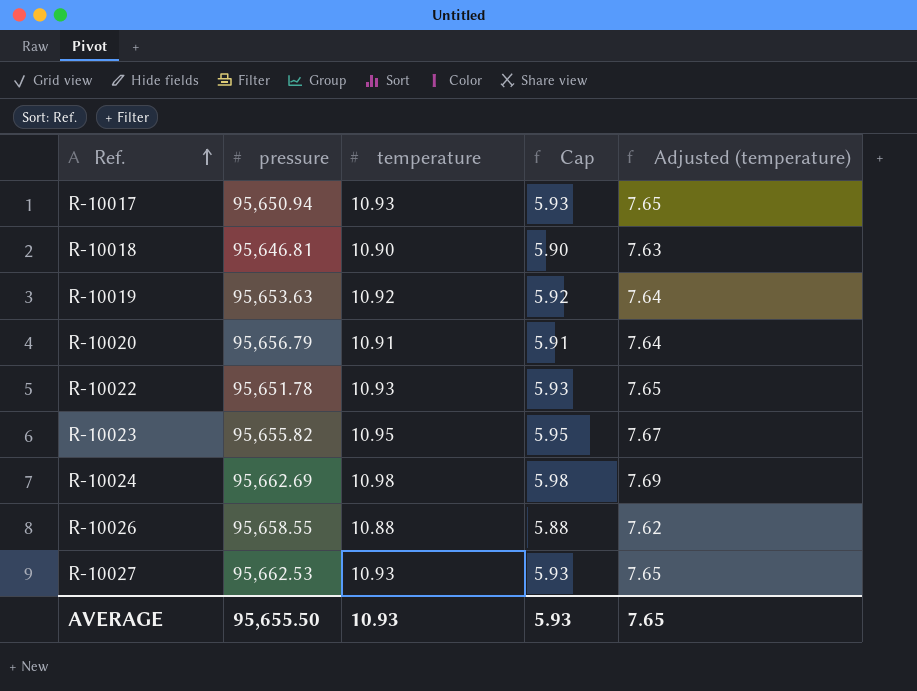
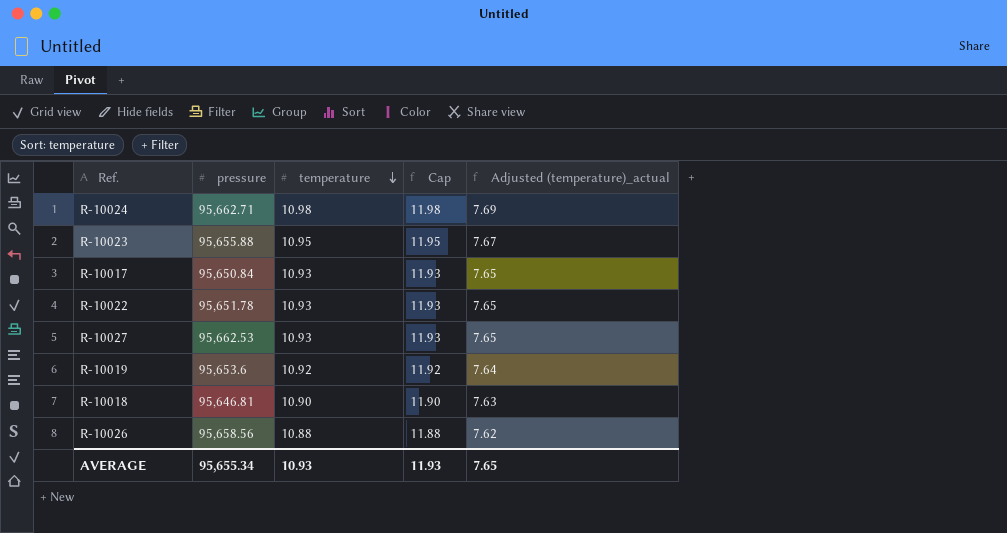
row order: Ref. ascending -> temperature descending
column Cap | formula: [temperature] - 5 -> [temperature] + 1
column name: Adjusted (temperature) -> Adjusted (temperature)_actual
row R-10020: 95,656.79 | 10.91 | 5.91 | 7.64 -> none
R-10024 | pressure: 95,662.69 -> 95,662.71
R-10023 | pressure: 95,655.82 -> 95,655.88
R-10017 | pressure: 95,650.94 -> 95,650.84
R-10019 | pressure: 95,653.63 -> 95,653.6
R-10026 | pressure: 95,658.55 -> 95,658.56
AVERAGE | pressure: 95,655.50 -> 95,655.34
AVERAGE | Cap: 5.93 -> 11.93

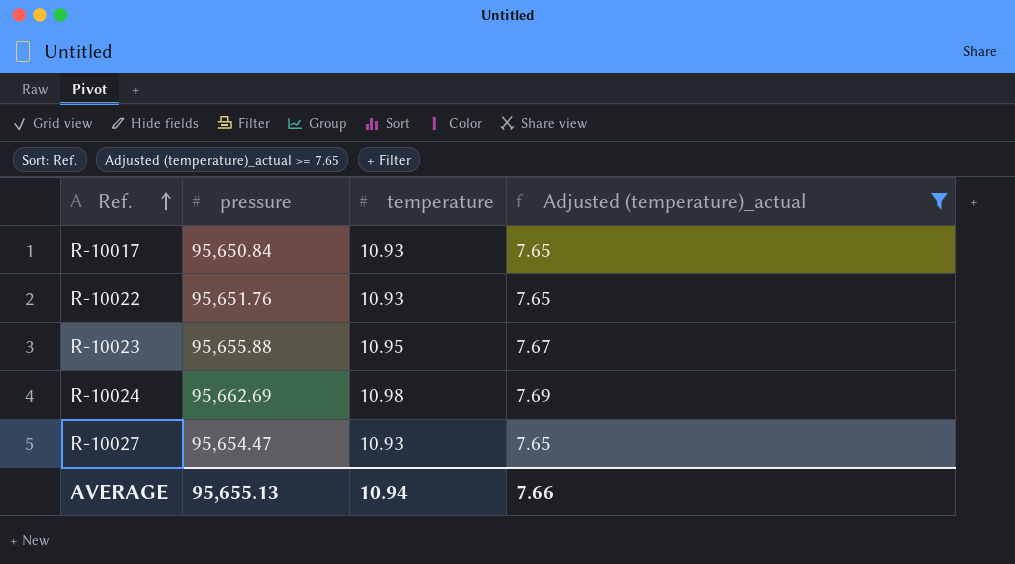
filter: none -> Adjusted (temperature)_actual >= 7.65
row order: temperature descending -> Ref. ascending
column Cap | formula: [temperature] + 1 -> none
R-10022 | pressure: 95,651.78 -> 95,651.76
R-10024 | pressure: 95,662.71 -> 95,662.69
R-10027 | pressure: 95,662.53 -> 95,654.47
AVERAGE | pressure: 95,655.34 -> 95,655.13
AVERAGE | temperature: 10.93 -> 10.94
AVERAGE | Adjusted (temperature)_actual: 7.65 -> 7.66

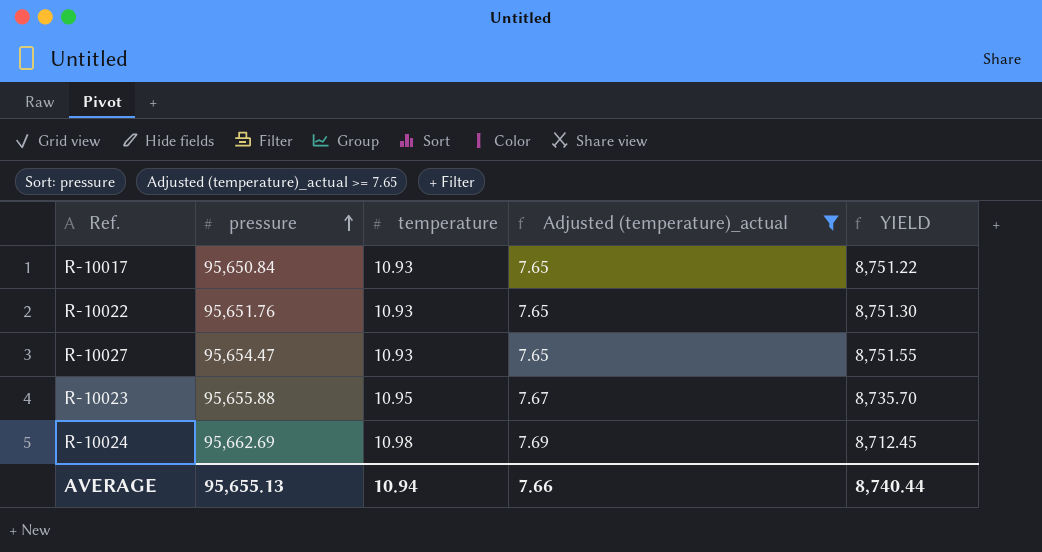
row order: Ref. ascending -> pressure ascending
column YIELD | formula: none -> [pressure] / [temperature]

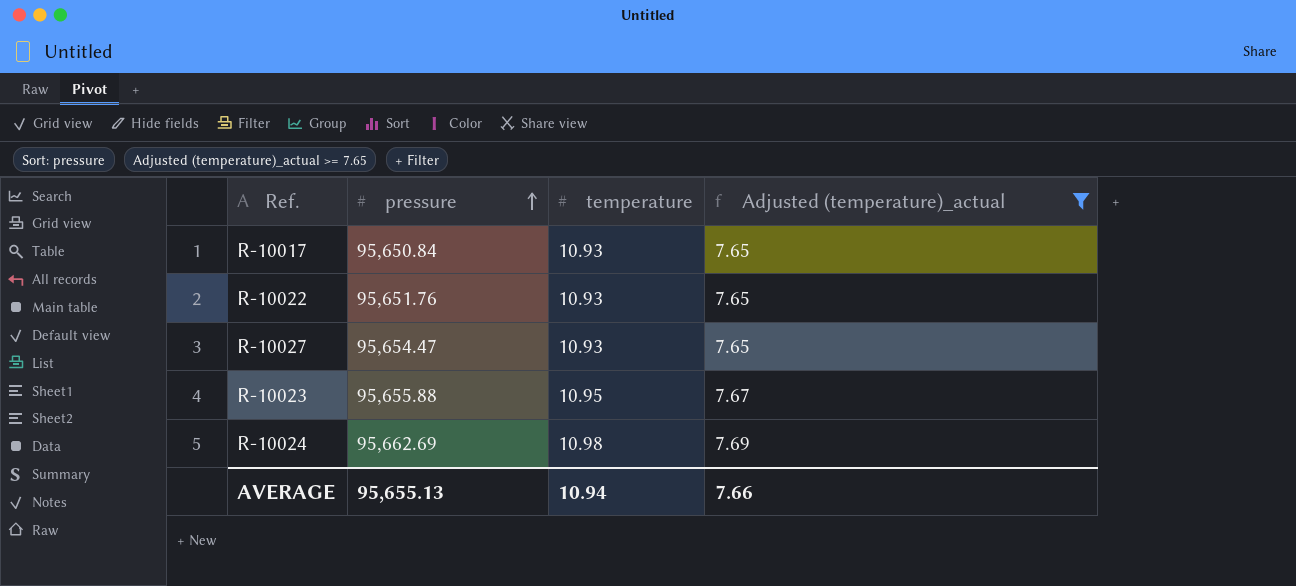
column YIELD | formula: [pressure] / [temperature] -> none

